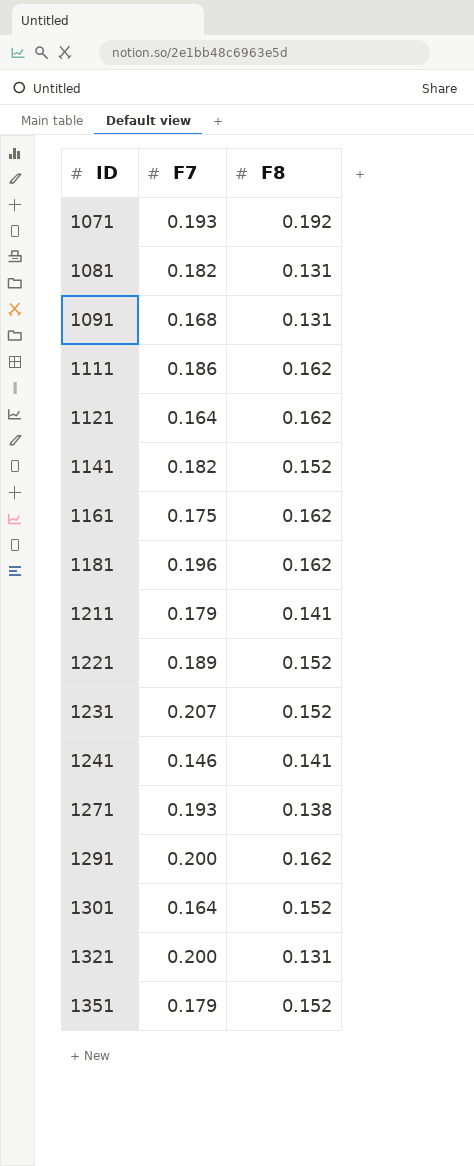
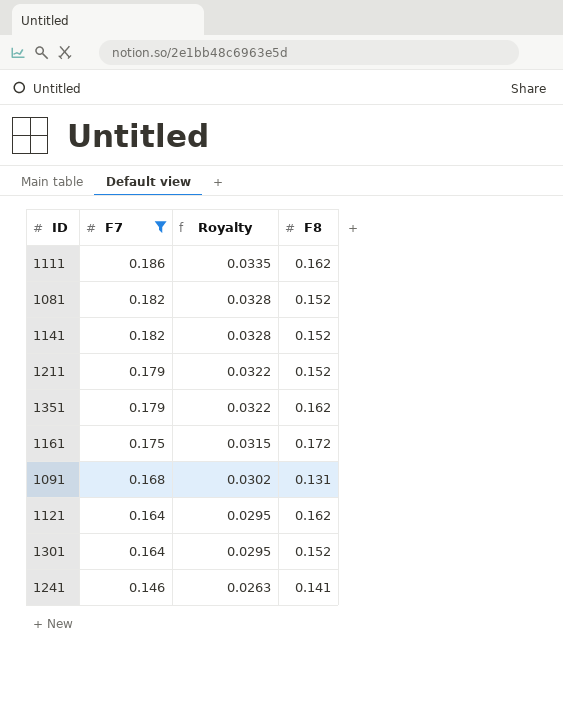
filter: none -> F7 <= 0.186
row order: ID ascending -> F7 descending
column Royalty | formula: none -> [F7] * 0.18
1081 | F8: 0.131 -> 0.152
1211 | F8: 0.141 -> 0.152
1351 | F8: 0.152 -> 0.162
1161 | F8: 0.162 -> 0.172

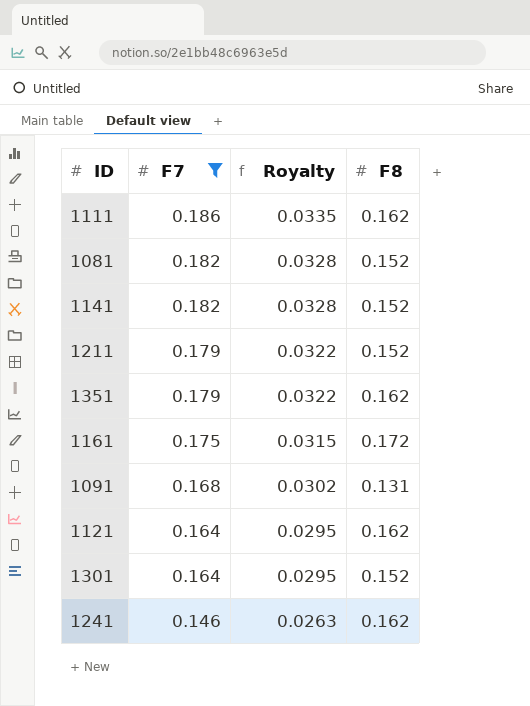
1241 | F8: 0.141 -> 0.162

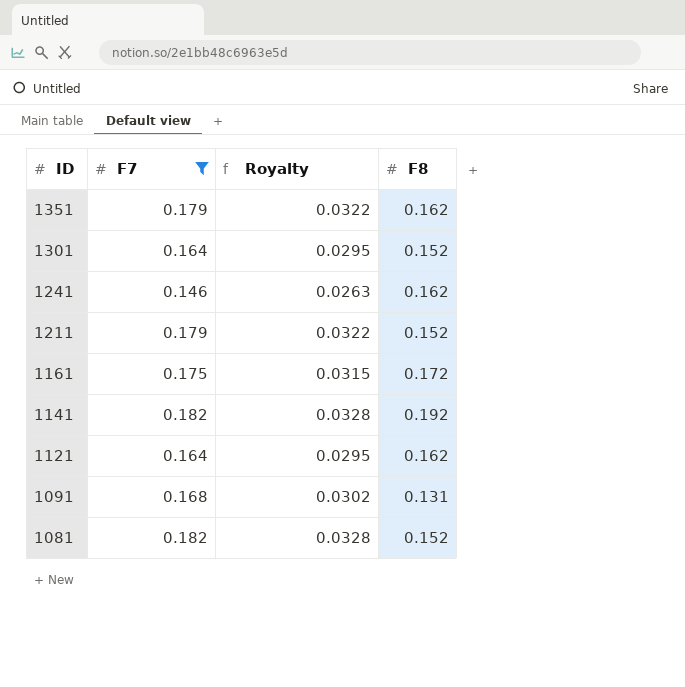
row order: F7 descending -> ID descending
row 1111: 0.186 | 0.0335 | 0.162 -> none
1141 | F8: 0.152 -> 0.192

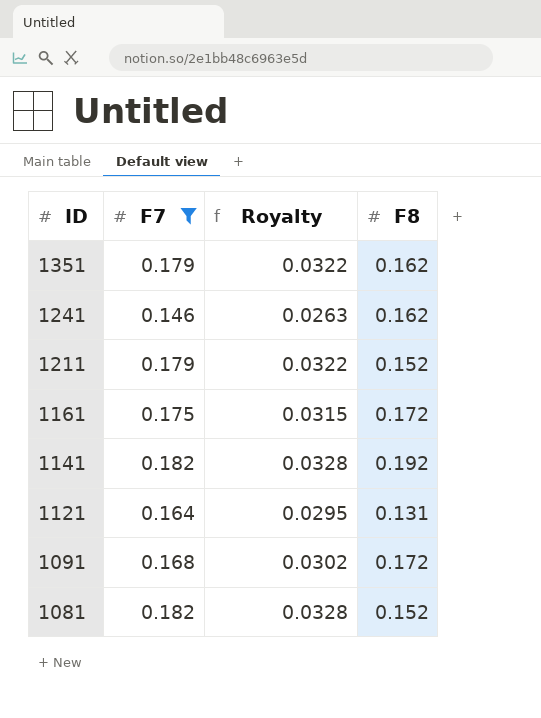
row 1301: 0.164 | 0.0295 | 0.152 -> none
1121 | F8: 0.162 -> 0.131
1091 | F8: 0.131 -> 0.172

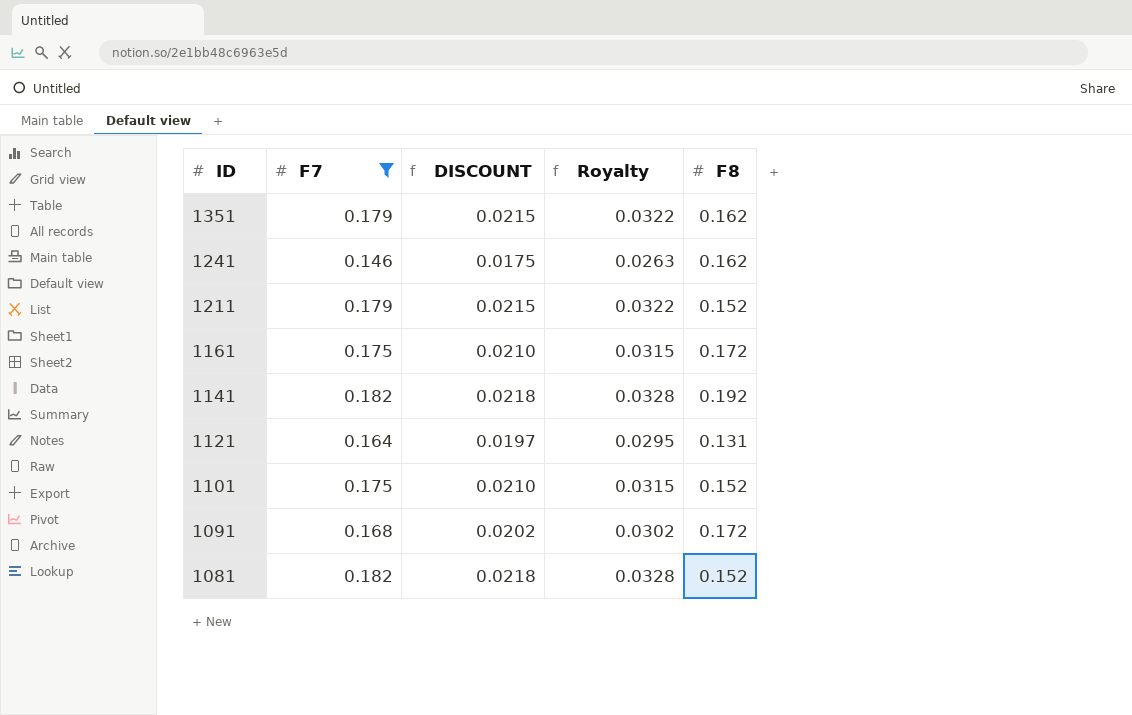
column DISCOUNT | formula: none -> [F7] * 0.12
row 1101: none -> 0.175 | 0.0210 | 0.0315 | 0.152

